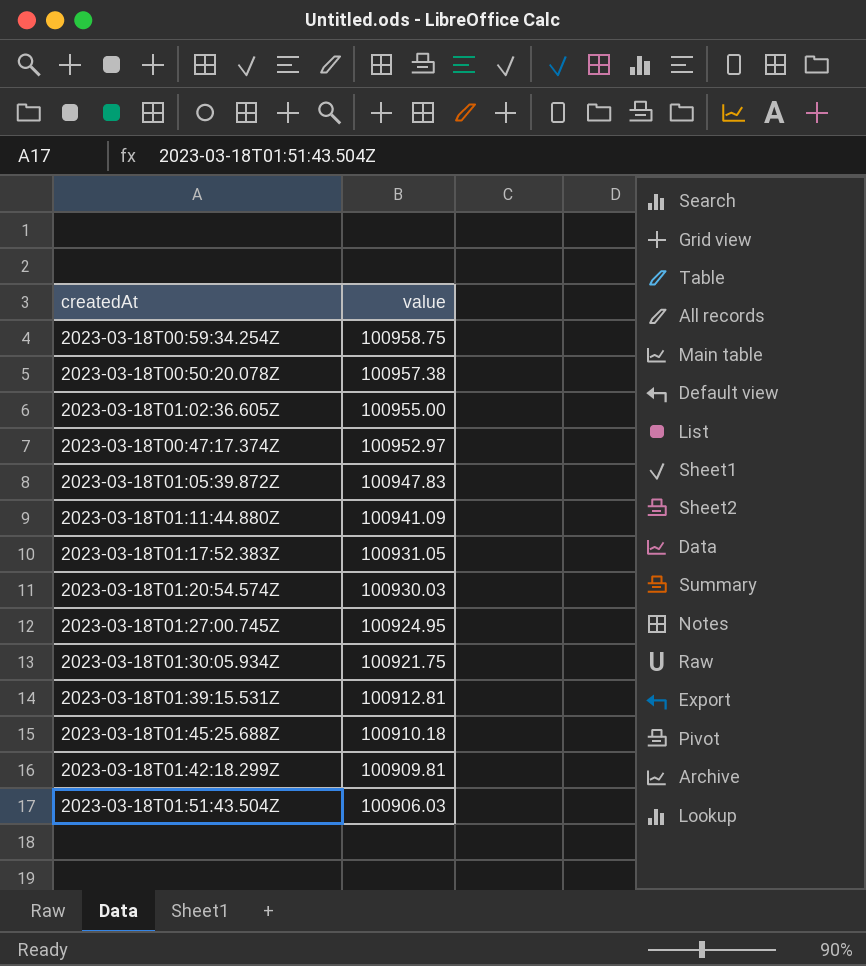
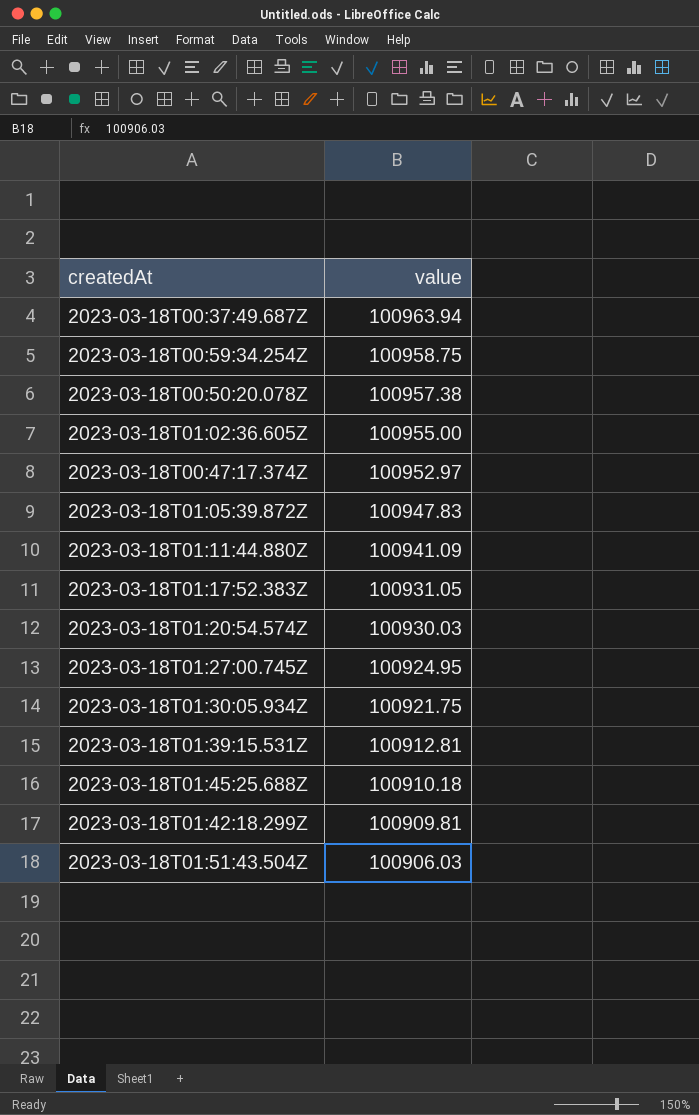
row 2023-03-18T00:37:49.687Z: none -> 100963.94

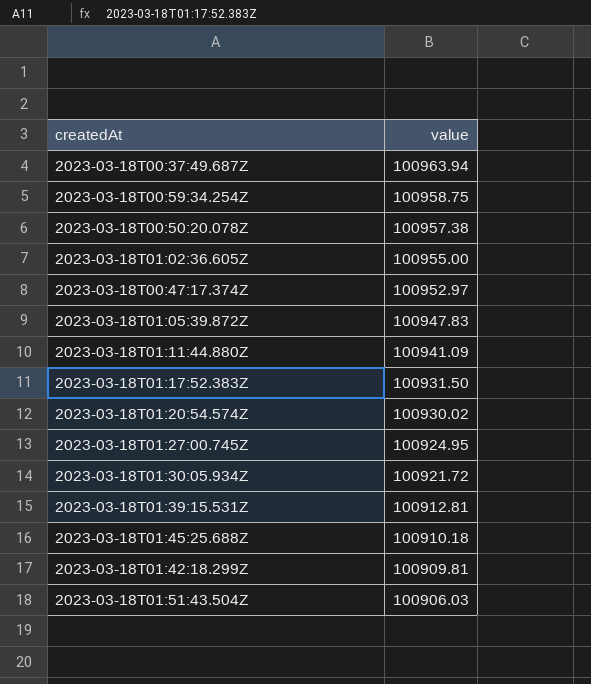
2023-03-18T01:17:52.383Z | value: 100931.05 -> 100931.50
2023-03-18T01:20:54.574Z | value: 100930.03 -> 100930.02
2023-03-18T01:30:05.934Z | value: 100921.75 -> 100921.72

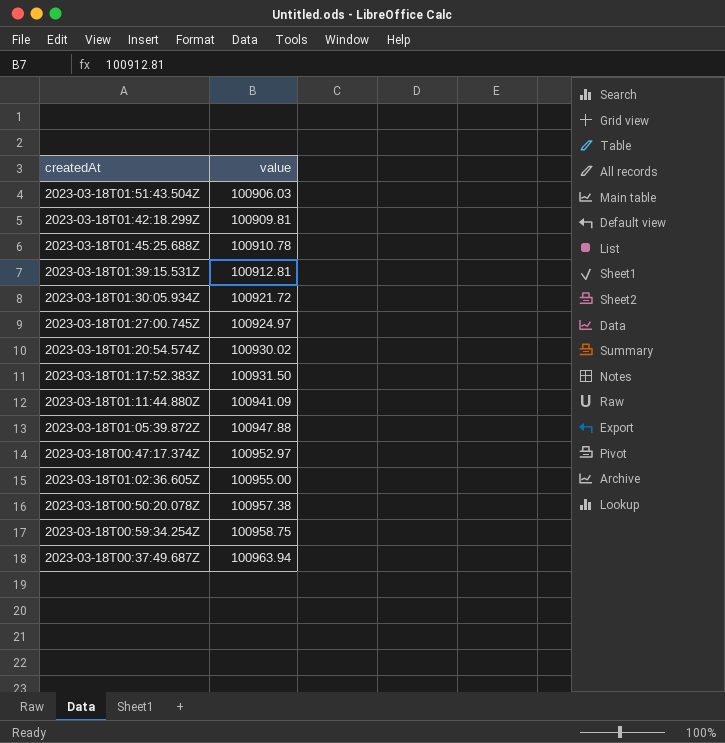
row order: value descending -> value ascending
2023-03-18T01:45:25.688Z | value: 100910.18 -> 100910.78
2023-03-18T01:27:00.745Z | value: 100924.95 -> 100924.97
2023-03-18T01:05:39.872Z | value: 100947.83 -> 100947.88

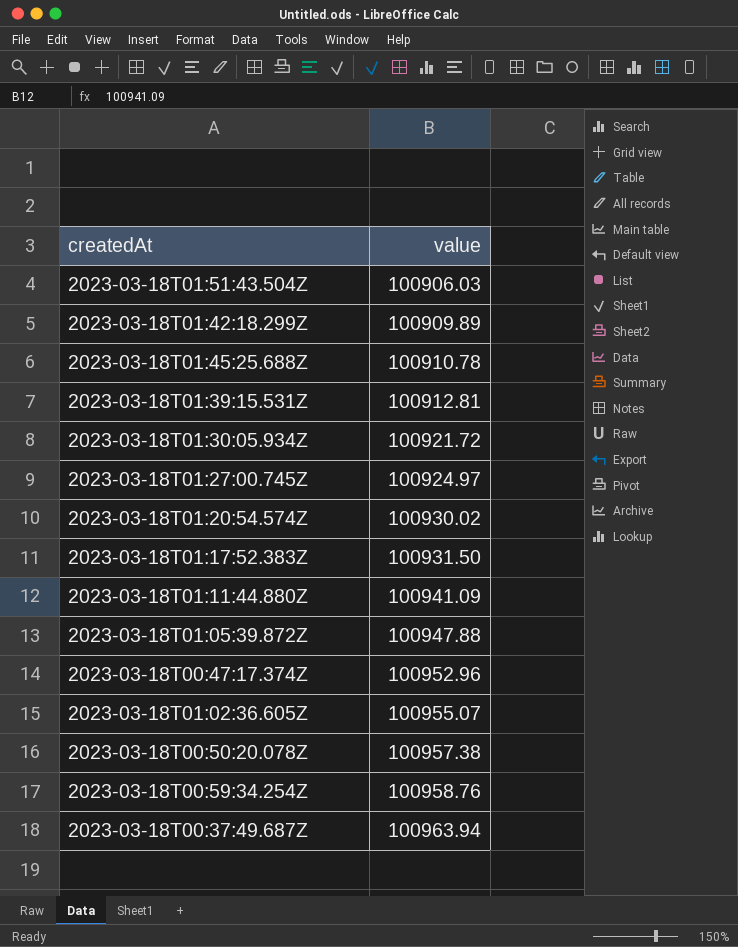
2023-03-18T01:42:18.299Z | value: 100909.81 -> 100909.89
2023-03-18T00:47:17.374Z | value: 100952.97 -> 100952.96
2023-03-18T01:02:36.605Z | value: 100955.00 -> 100955.07
2023-03-18T00:59:34.254Z | value: 100958.75 -> 100958.76

